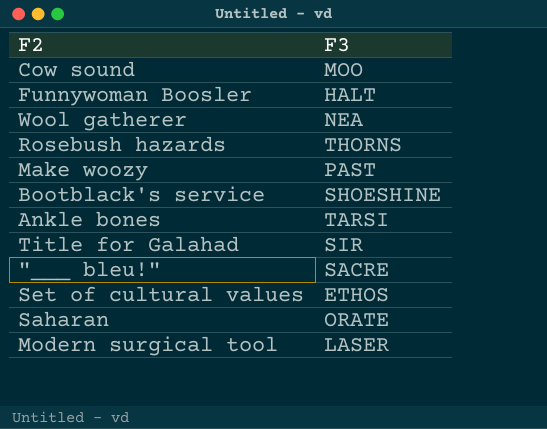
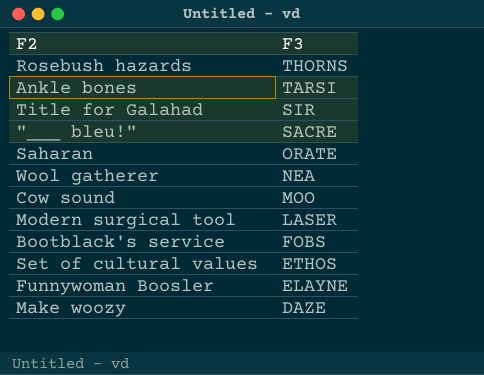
row order: none -> F3 descending
Bootblack's service | F3: SHOESHINE -> FOBS
Funnywoman Boosler | F3: HALT -> ELAYNE
Make woozy | F3: PAST -> DAZE

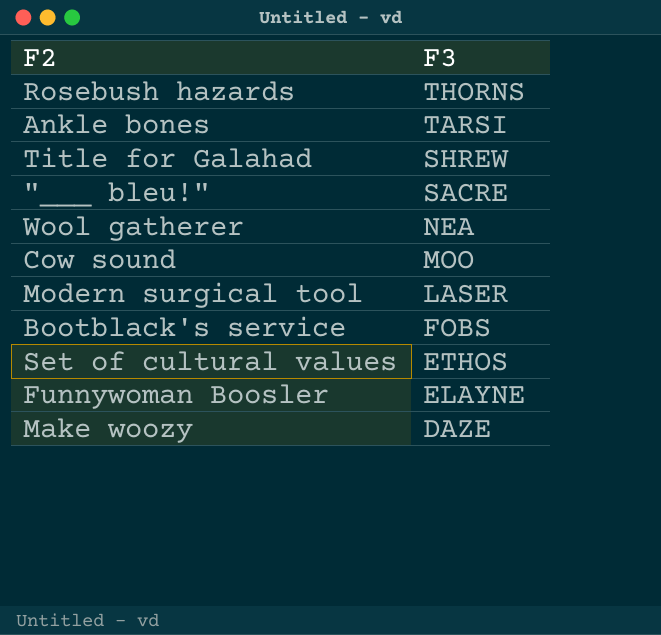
row Saharan: ORATE -> none
Title for Galahad | F3: SIR -> SHREW

